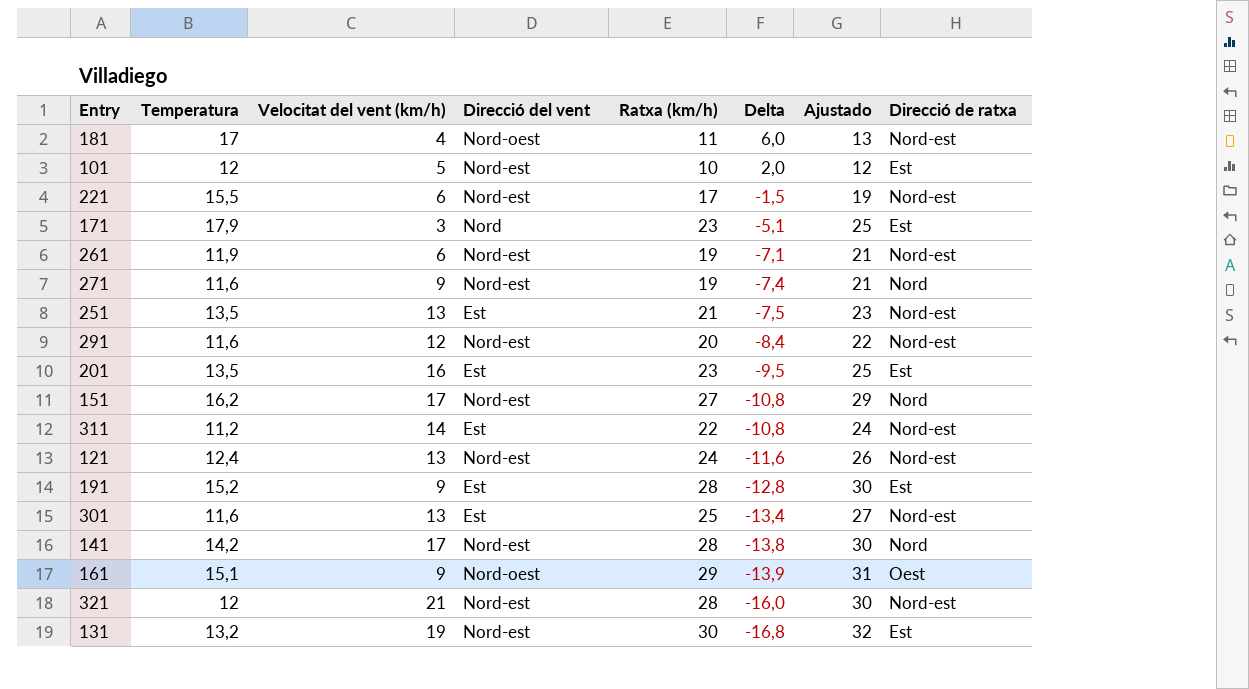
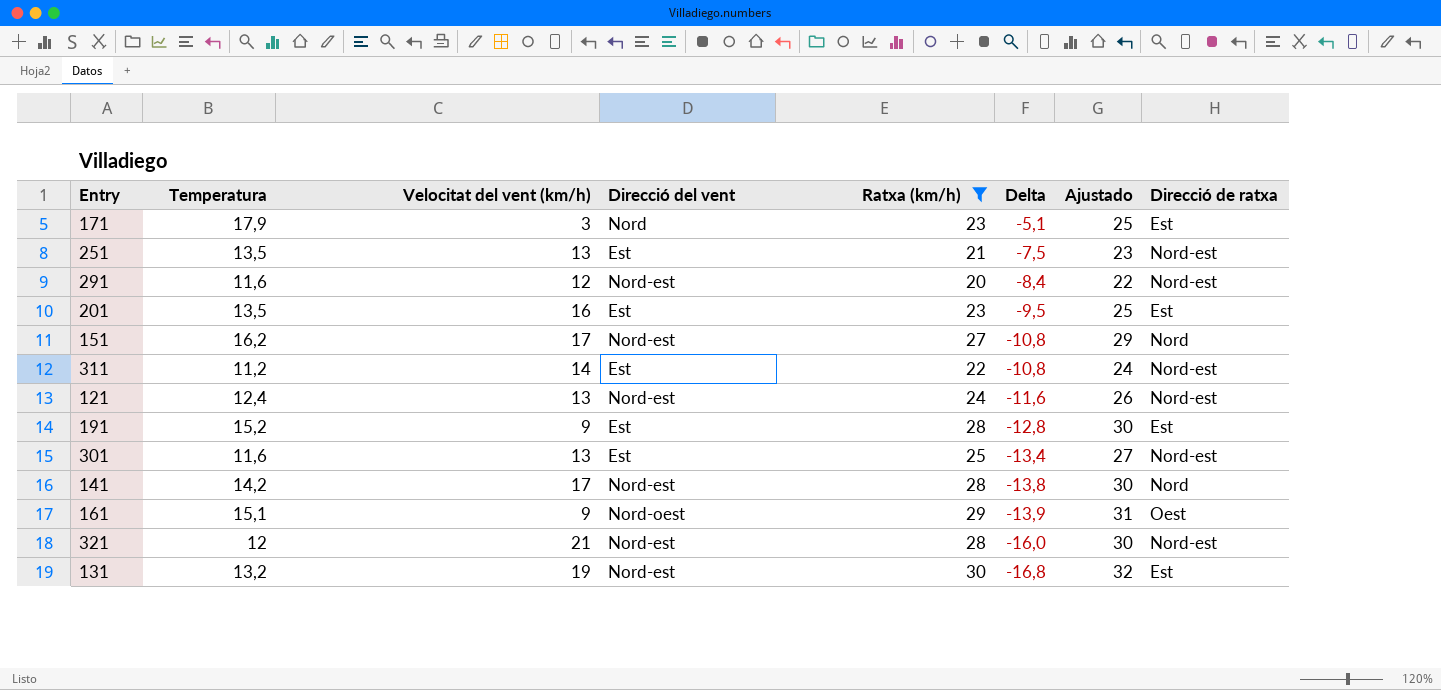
filter: none -> Ratxa (km/h) >= 20

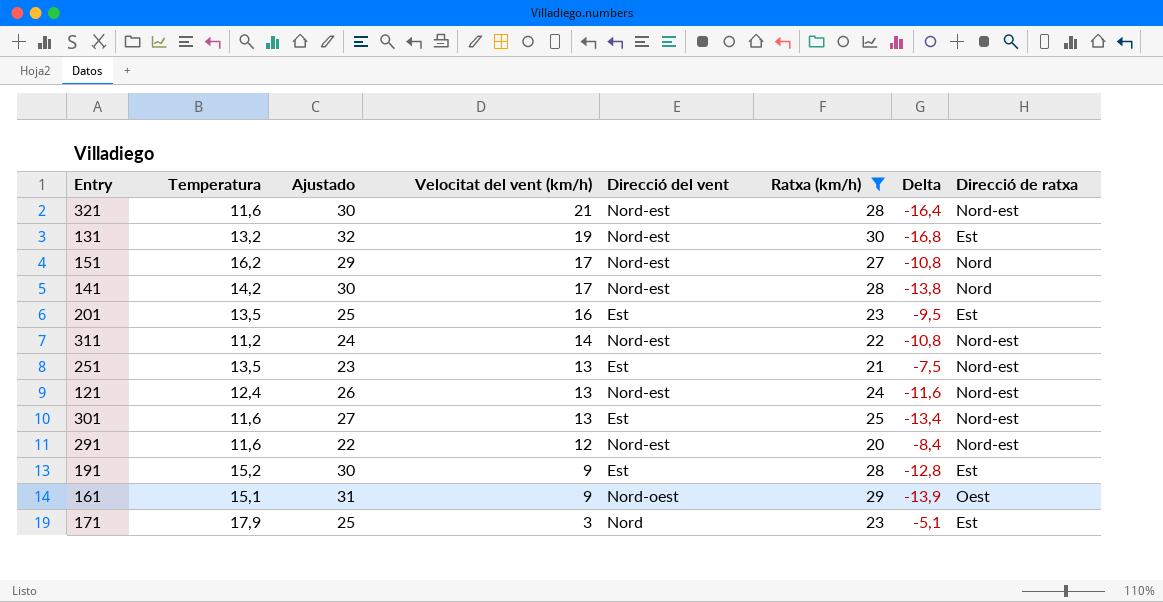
row order: Delta descending -> Velocitat del vent (km/h) descending
column Ajustado | position: 7 -> 3
321 | Temperatura: 12 -> 11,6
321 | Delta: -16,0 -> -16,4
311 | Direcció del vent: Est -> Nord-est

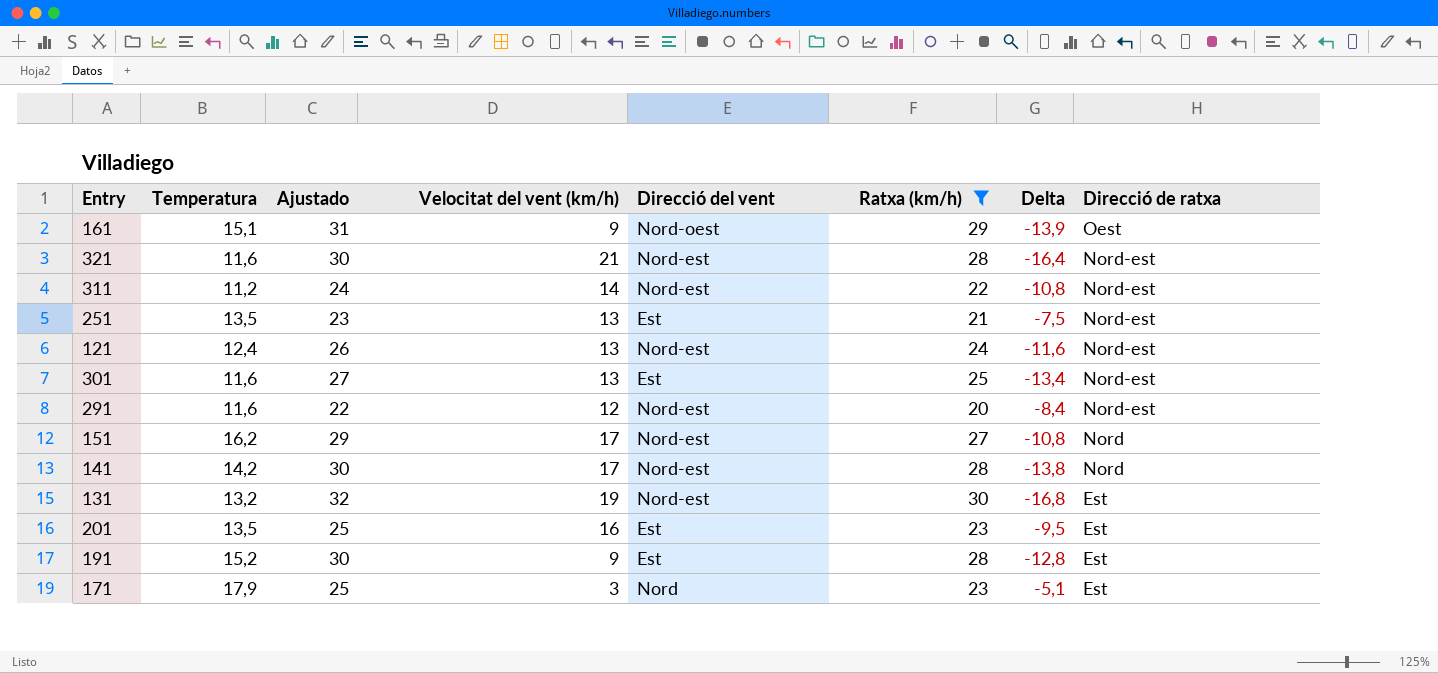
row order: Velocitat del vent (km/h) descending -> Direcció de ratxa descending

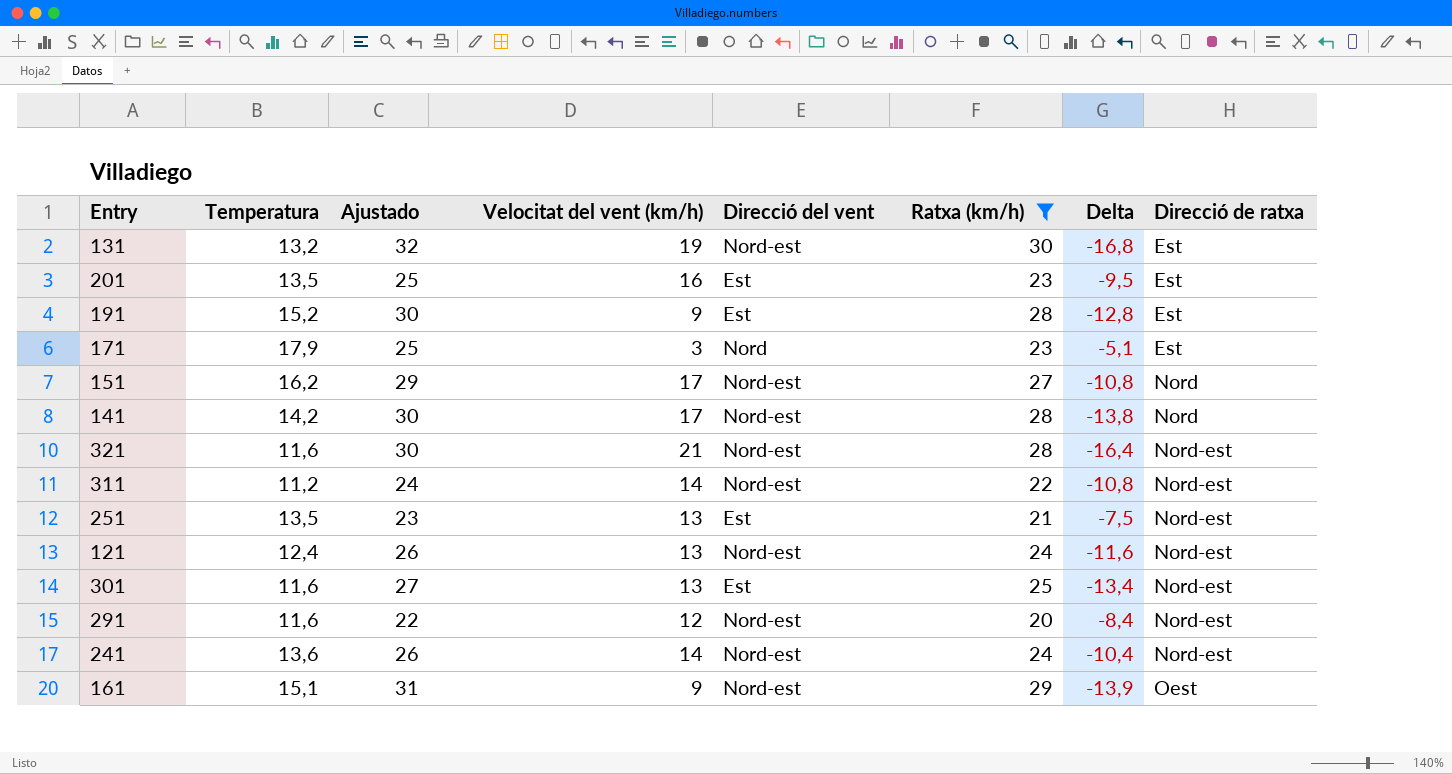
row order: Direcció de ratxa descending -> Direcció de ratxa ascending
row 241: none -> 13,6 | 26 | 14 | Nord-est | 24 | -10,4 | Nord-est
161 | Direcció del vent: Nord-oest -> Nord-est

